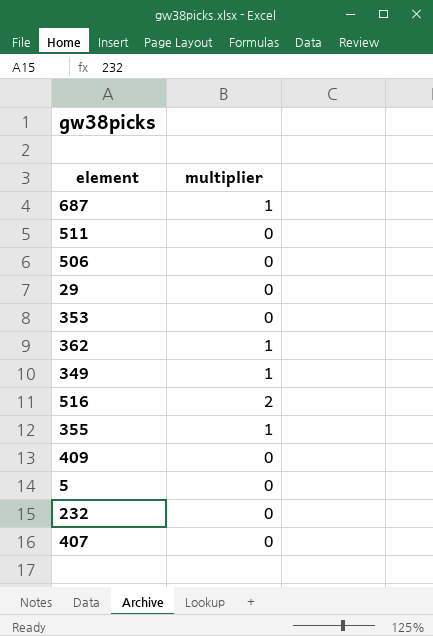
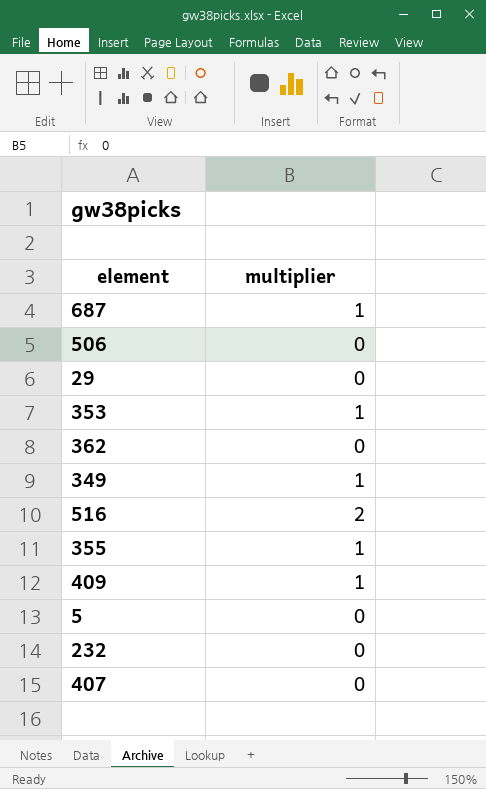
row 511: 0 -> none
353 | multiplier: 0 -> 1
362 | multiplier: 1 -> 0
409 | multiplier: 0 -> 1

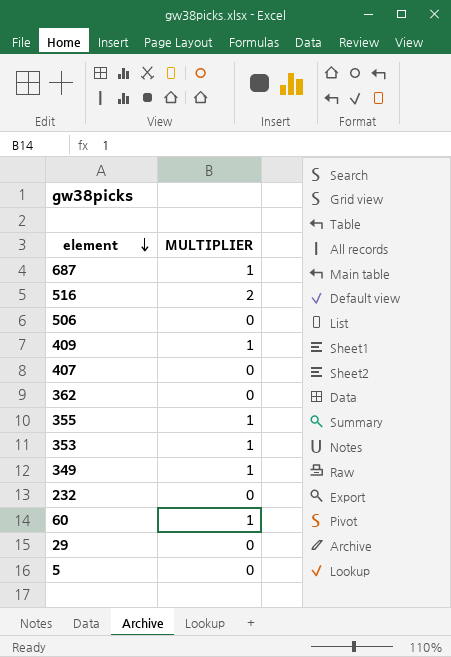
row order: none -> element descending
column name: multiplier -> MULTIPLIER
row 60: none -> 1

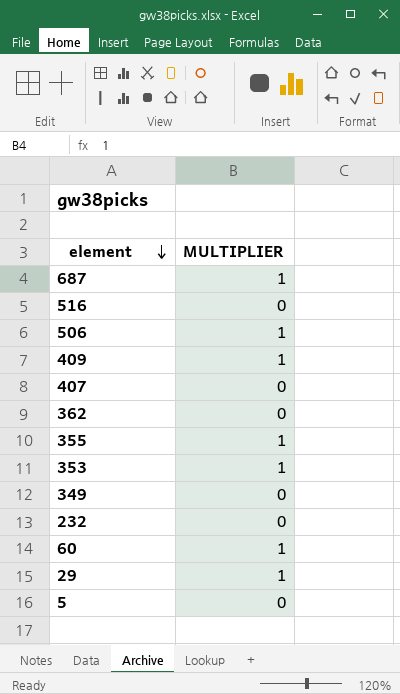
516 | MULTIPLIER: 2 -> 0
506 | MULTIPLIER: 0 -> 1
349 | MULTIPLIER: 1 -> 0
29 | MULTIPLIER: 0 -> 1

